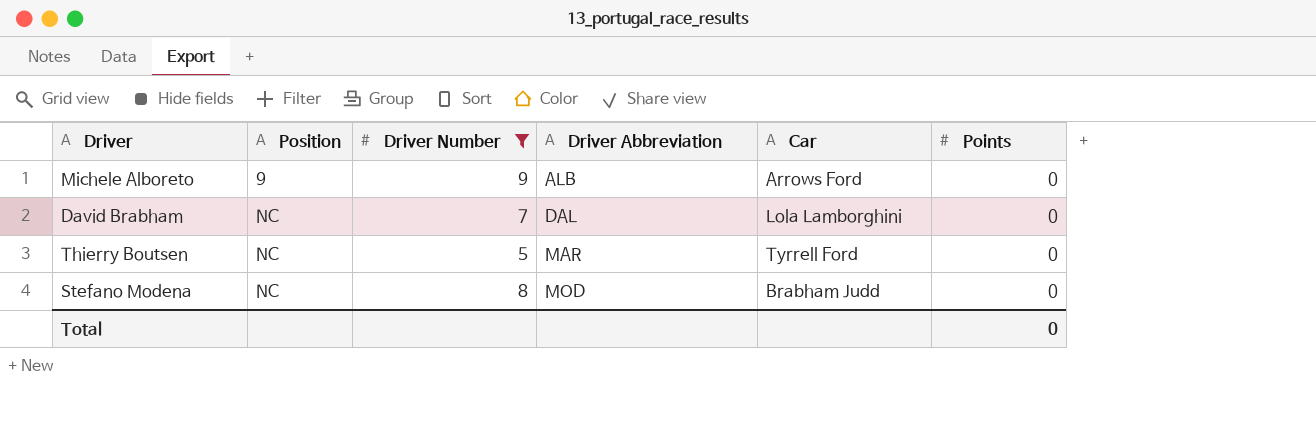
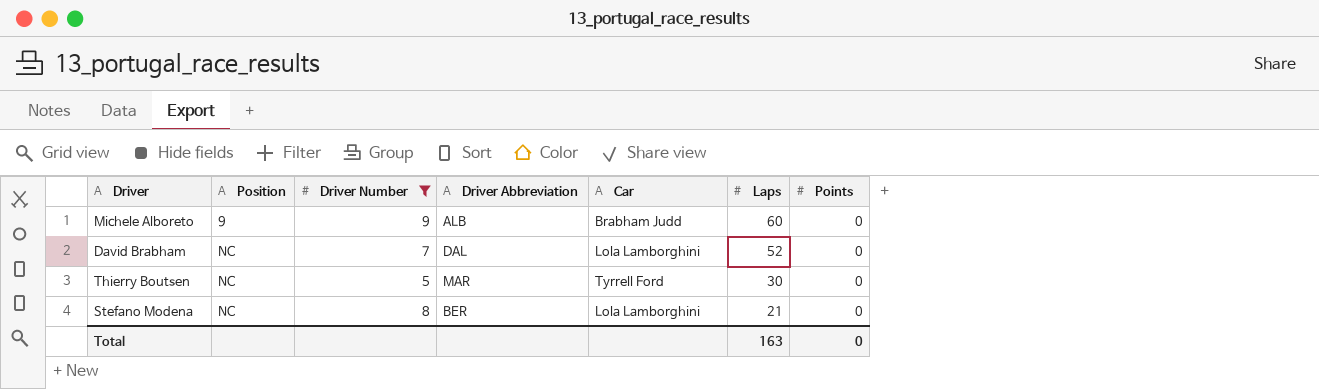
column Laps | position: none -> 6
Michele Alboreto | Car: Arrows Ford -> Brabham Judd
Stefano Modena | Driver Abbreviation: MOD -> BER
Stefano Modena | Car: Brabham Judd -> Lola Lamborghini

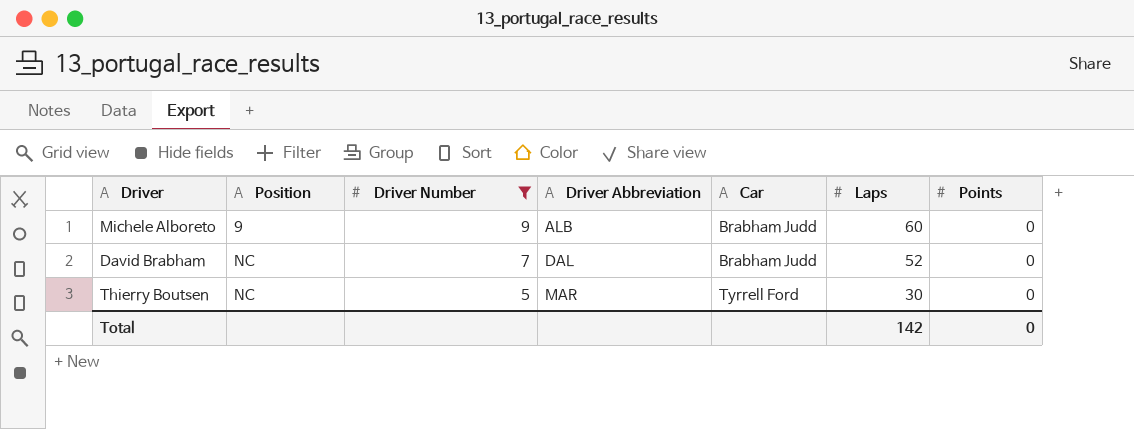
row Stefano Modena: NC | 8 | BER | Lola Lamborghini | 21 | 0 -> none
David Brabham | Car: Lola Lamborghini -> Brabham Judd
Total | Laps: 163 -> 142

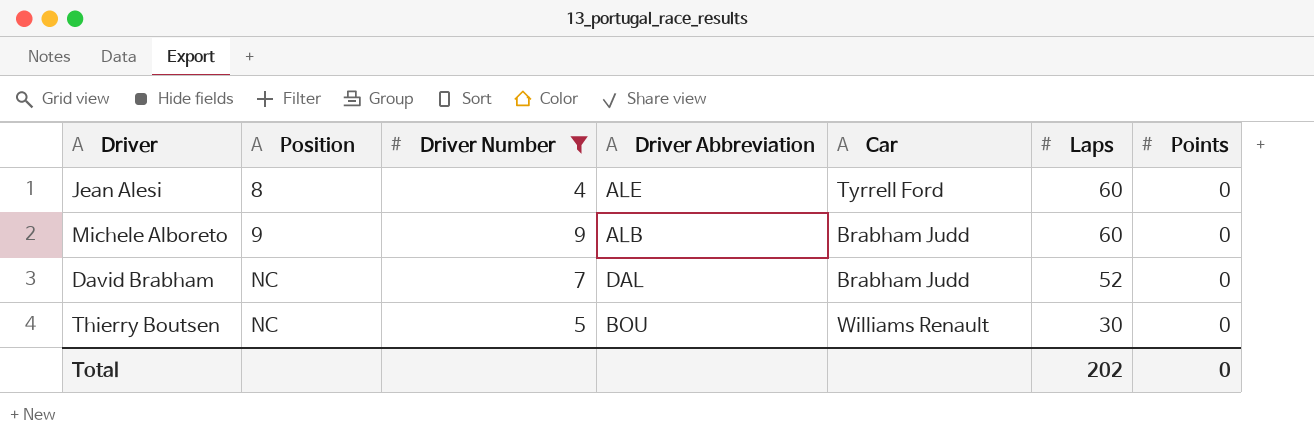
row Jean Alesi: none -> 8 | 4 | ALE | Tyrrell Ford | 60 | 0
Thierry Boutsen | Driver Abbreviation: MAR -> BOU
Thierry Boutsen | Car: Tyrrell Ford -> Williams Renault
Total | Laps: 142 -> 202

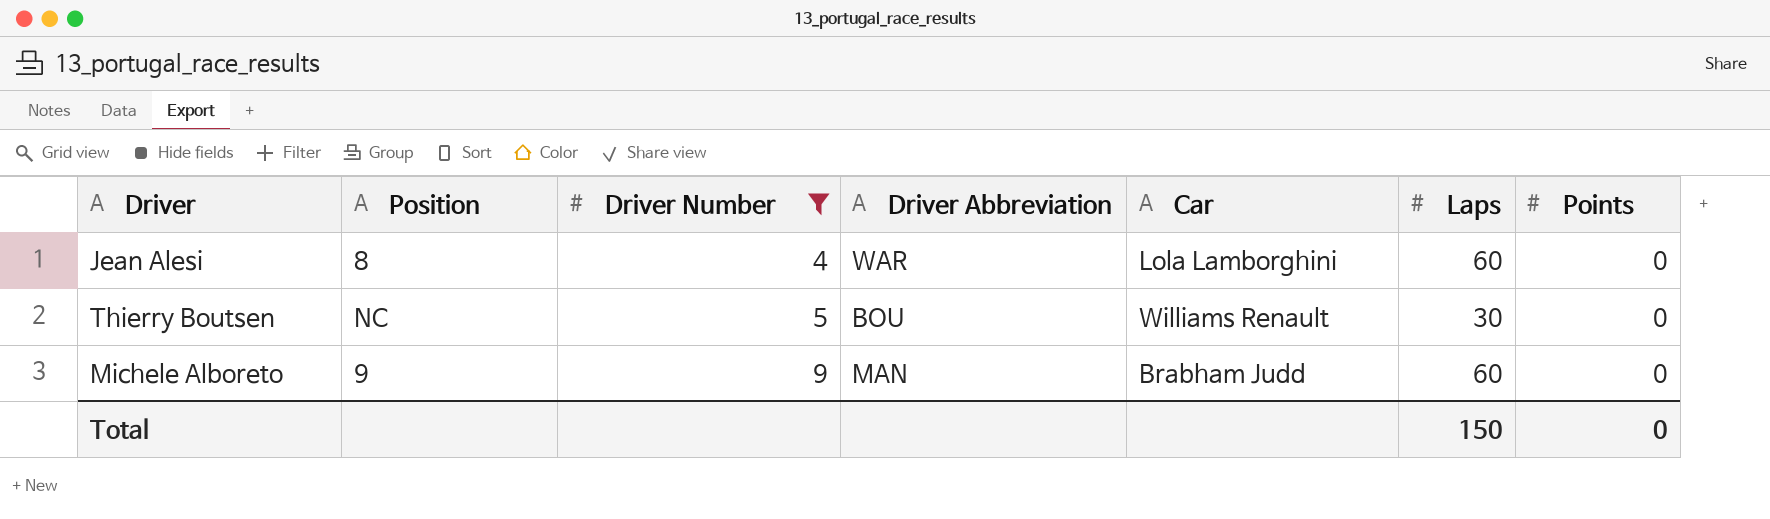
row order: Position ascending -> Driver Number ascending
row David Brabham: NC | 7 | DAL | Brabham Judd | 52 | 0 -> none
Jean Alesi | Driver Abbreviation: ALE -> WAR
Jean Alesi | Car: Tyrrell Ford -> Lola Lamborghini
Michele Alboreto | Driver Abbreviation: ALB -> MAN
Total | Laps: 202 -> 150

